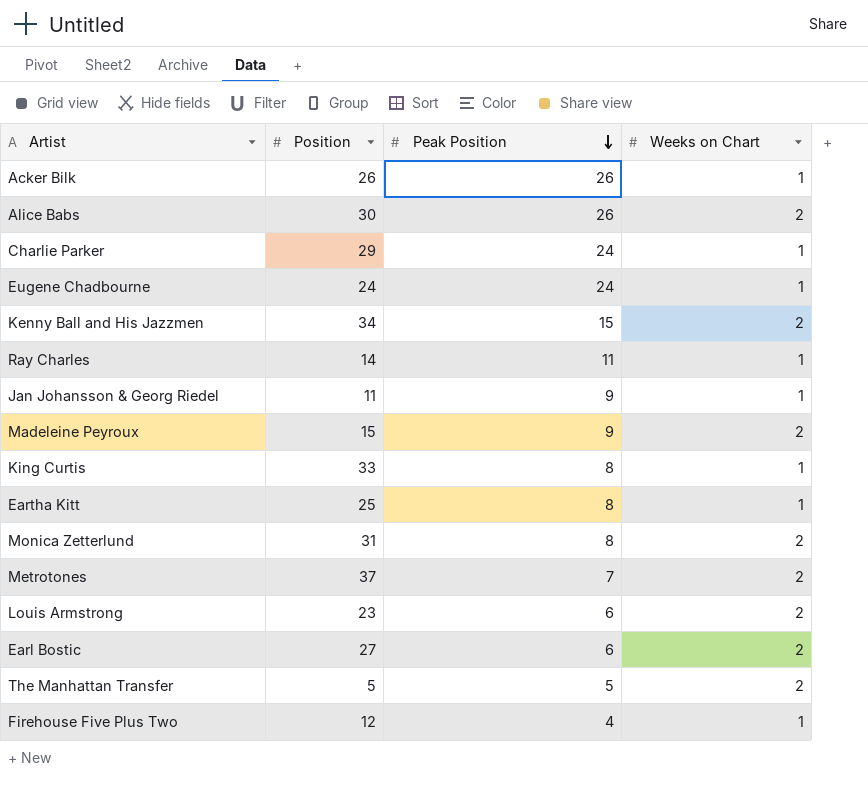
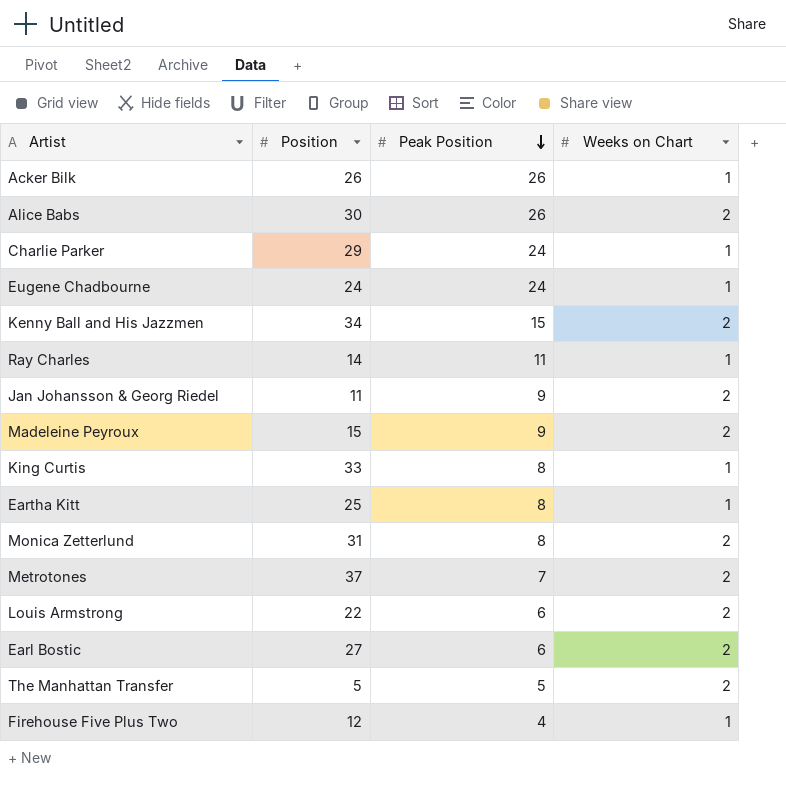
Jan Johansson & Georg Riedel | Weeks on Chart: 1 -> 2
Louis Armstrong | Position: 23 -> 22

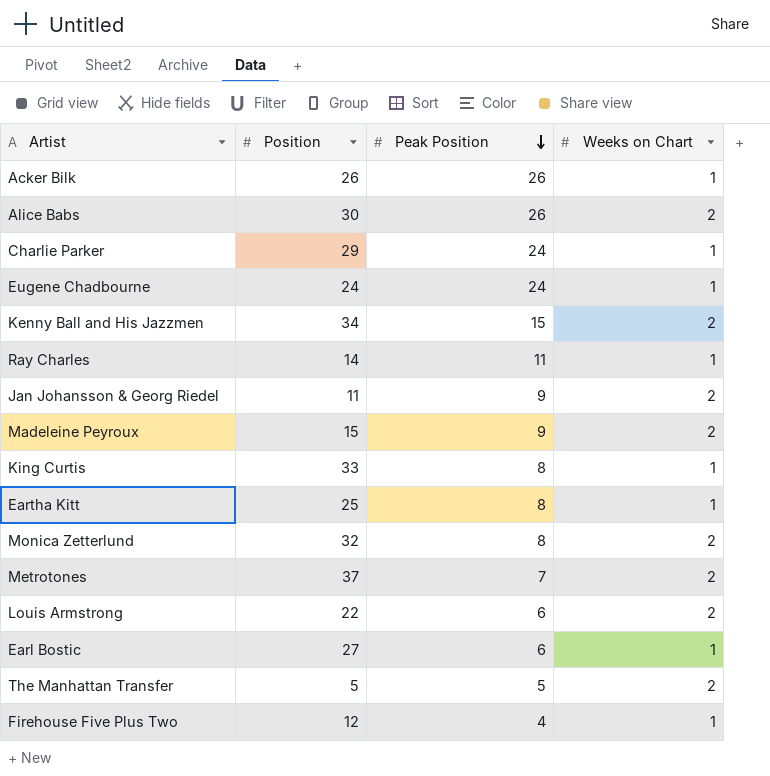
Monica Zetterlund | Position: 31 -> 32
Earl Bostic | Weeks on Chart: 2 -> 1

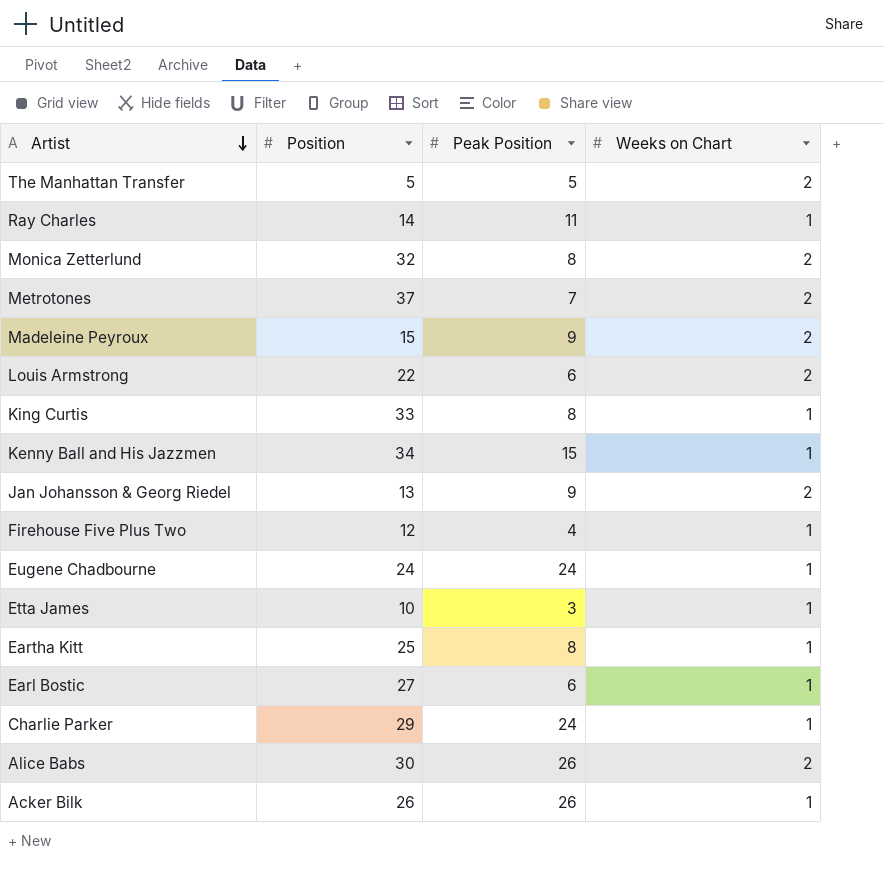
row order: Peak Position descending -> Artist descending
Kenny Ball and His Jazzmen | Weeks on Chart: 2 -> 1
Jan Johansson & Georg Riedel | Position: 11 -> 13
row Etta James: none -> 10 | 3 | 1

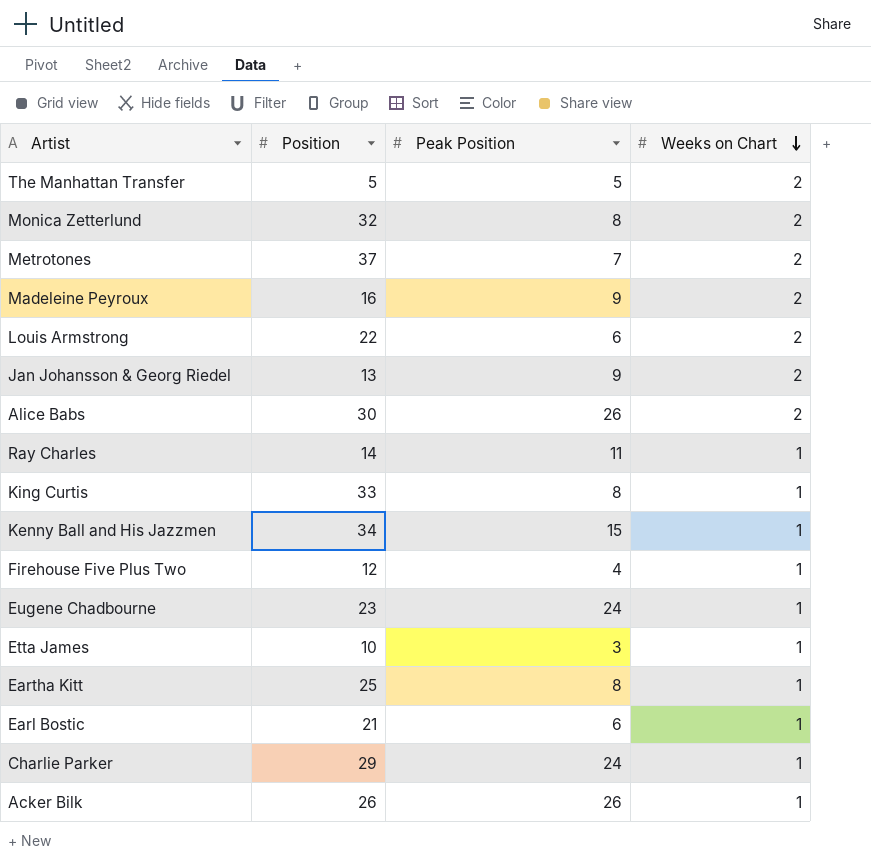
row order: Artist descending -> Weeks on Chart descending
Madeleine Peyroux | Position: 15 -> 16
Eugene Chadbourne | Position: 24 -> 23
Earl Bostic | Position: 27 -> 21

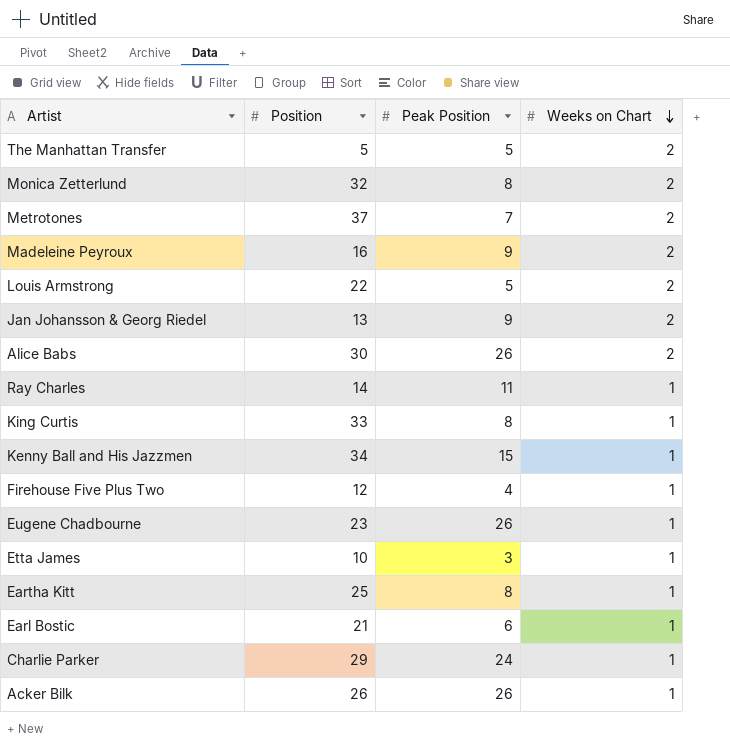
Louis Armstrong | Peak Position: 6 -> 5
Eugene Chadbourne | Peak Position: 24 -> 26

